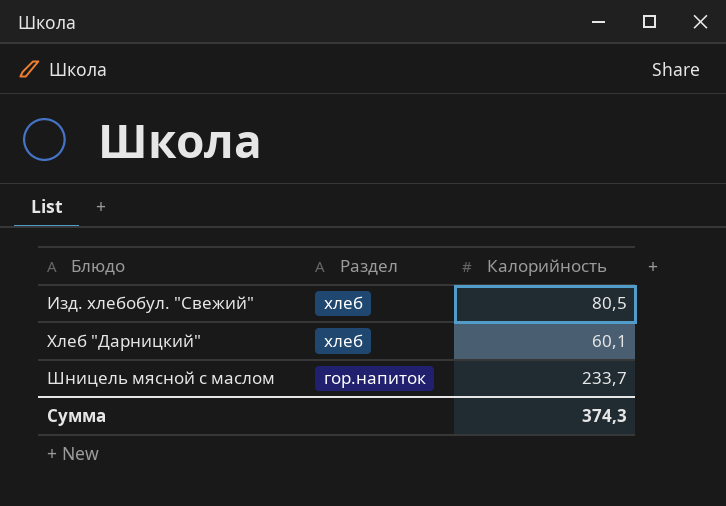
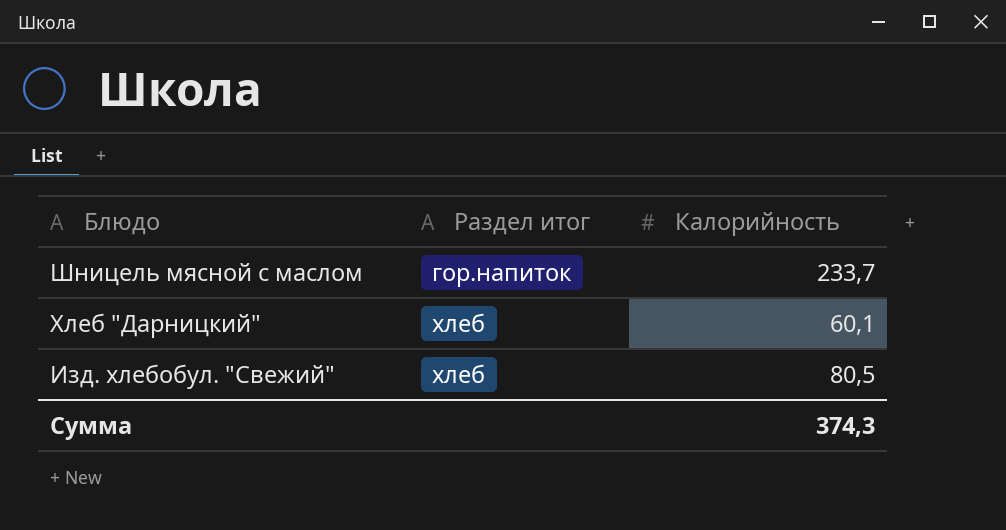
row order: Блюдо ascending -> Блюдо descending
column name: Раздел -> Раздел итог

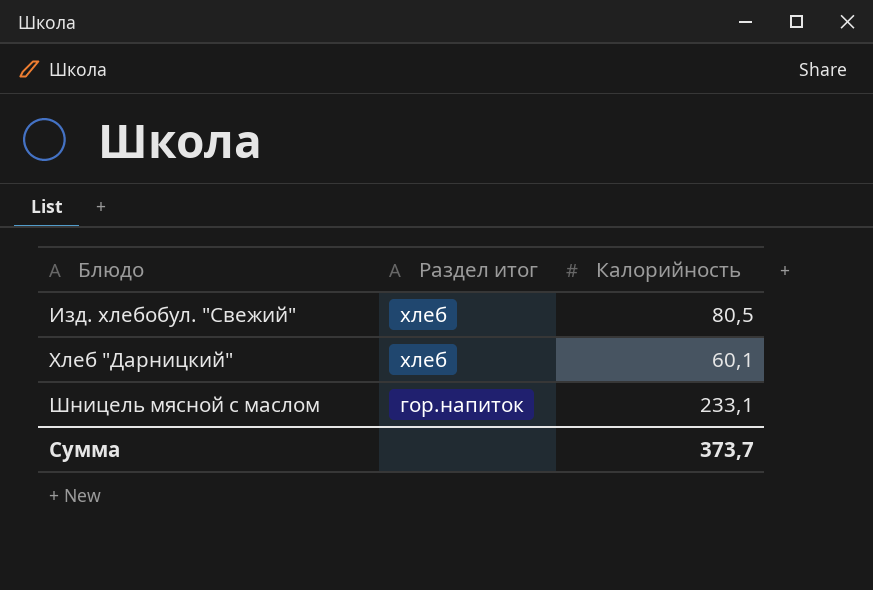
row order: Блюдо descending -> Блюдо ascending
Шницель мясной с маслом | Калорийность: 233,7 -> 233,1
Сумма | Калорийность: 374,3 -> 373,7

